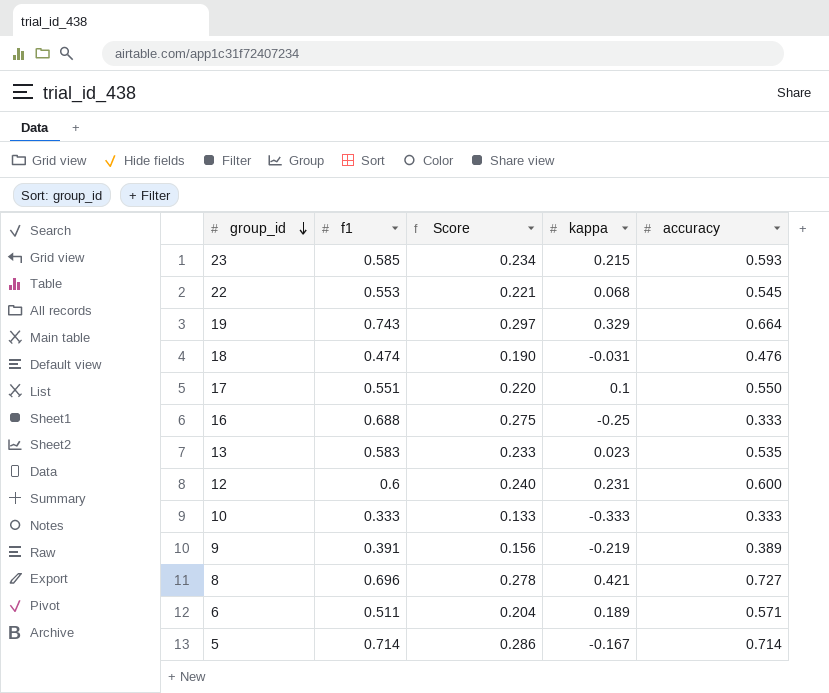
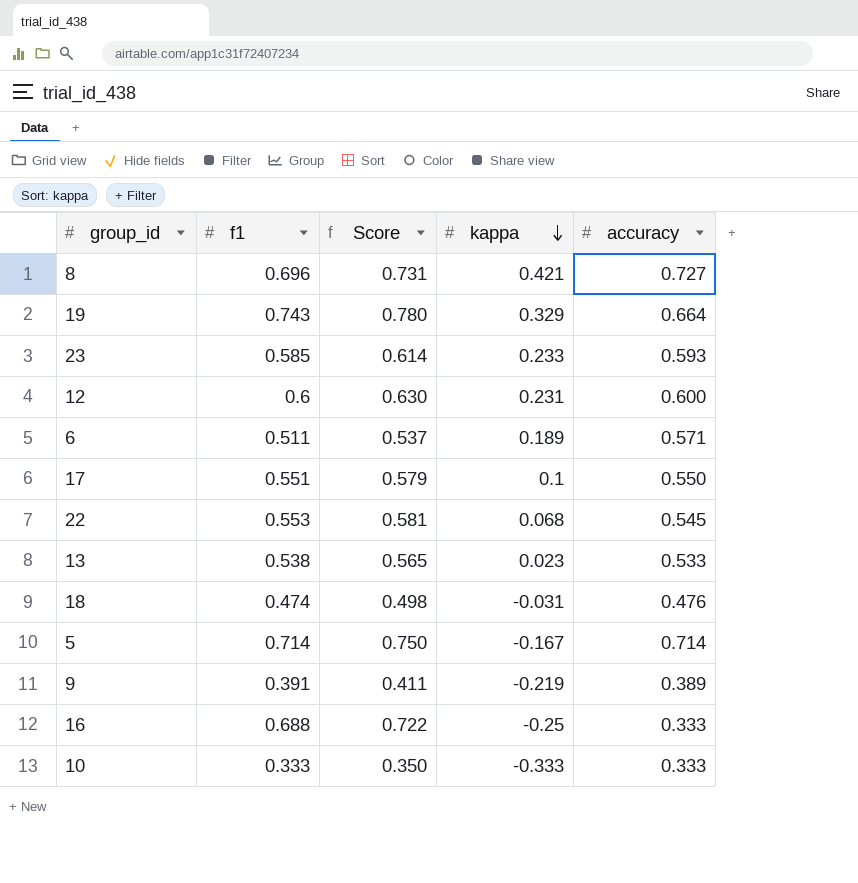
row order: group_id descending -> kappa descending
column Score | formula: [f1] * 0.4 -> [f1] * 1.05
23 | kappa: 0.215 -> 0.233
13 | f1: 0.583 -> 0.538
13 | accuracy: 0.535 -> 0.533

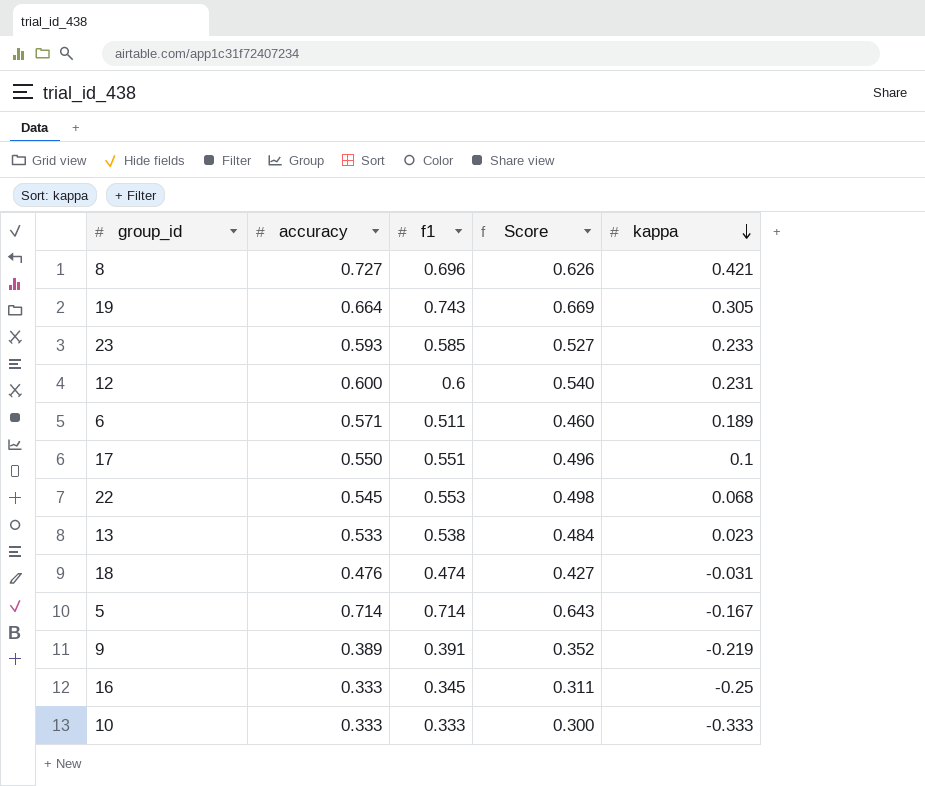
column accuracy | position: 5 -> 2
column Score | formula: [f1] * 1.05 -> [f1] * 0.9
19 | kappa: 0.329 -> 0.305
16 | f1: 0.688 -> 0.345

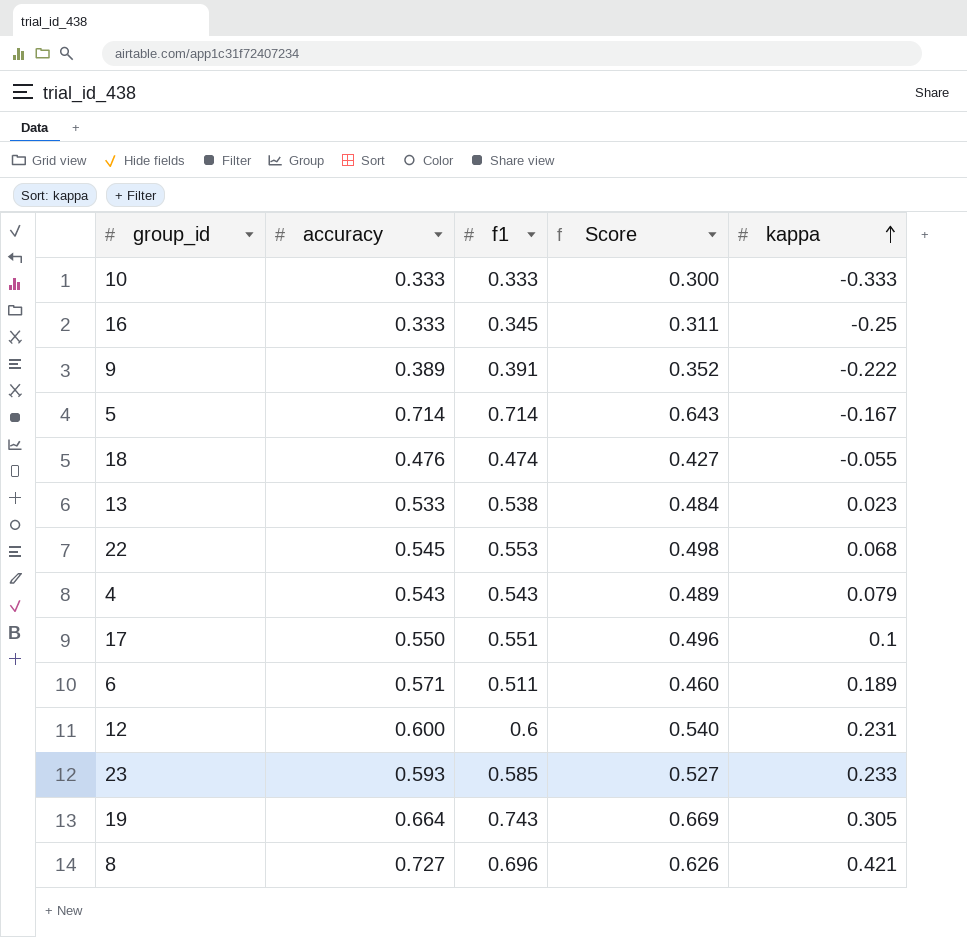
row order: kappa descending -> kappa ascending
9 | kappa: -0.219 -> -0.222
18 | kappa: -0.031 -> -0.055
row 4: none -> 0.543 | 0.543 | 0.489 | 0.079

